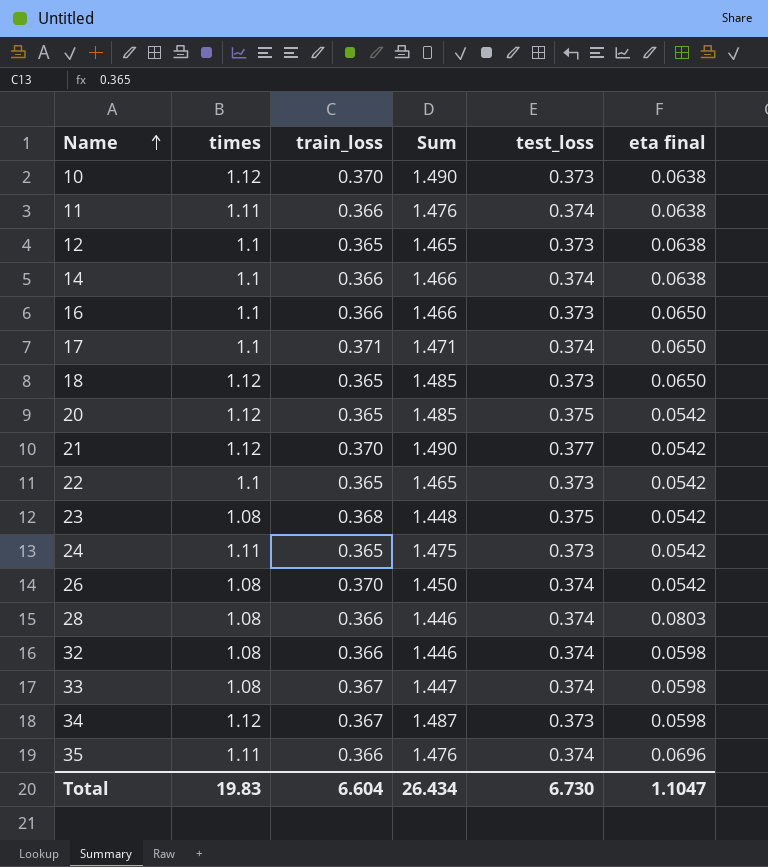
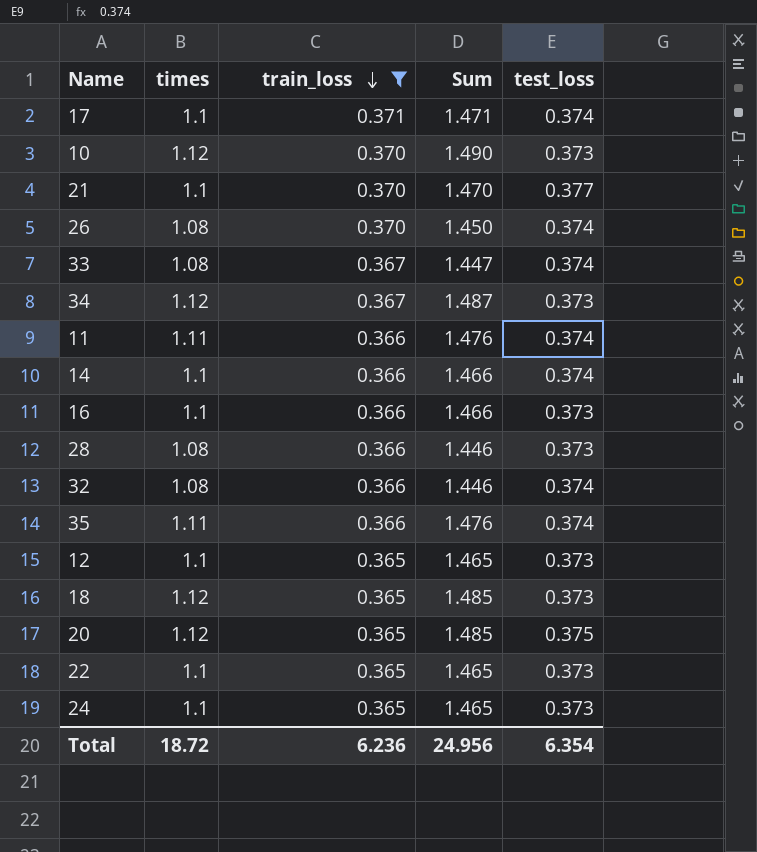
filter: none -> train_loss != 0.368
row order: Name ascending -> train_loss descending
column eta final | position: 6 -> none
21 | times: 1.12 -> 1.1
21 | Sum: 1.490 -> 1.470
28 | test_loss: 0.374 -> 0.373
24 | times: 1.11 -> 1.1
24 | Sum: 1.475 -> 1.465
Total | times: 19.83 -> 18.72
Total | train_loss: 6.604 -> 6.236
Total | Sum: 26.434 -> 24.956
Total | test_loss: 6.730 -> 6.354

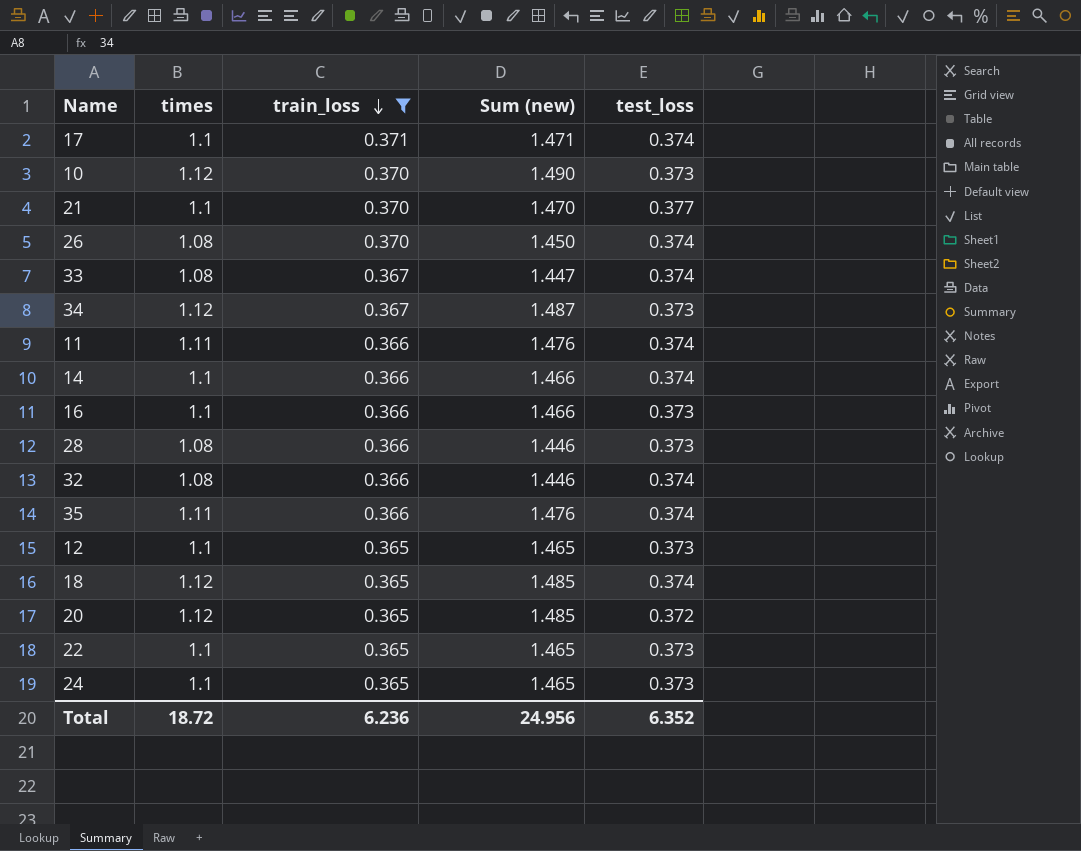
column name: Sum -> Sum (new)
18 | test_loss: 0.373 -> 0.374
20 | test_loss: 0.375 -> 0.372
Total | test_loss: 6.354 -> 6.352

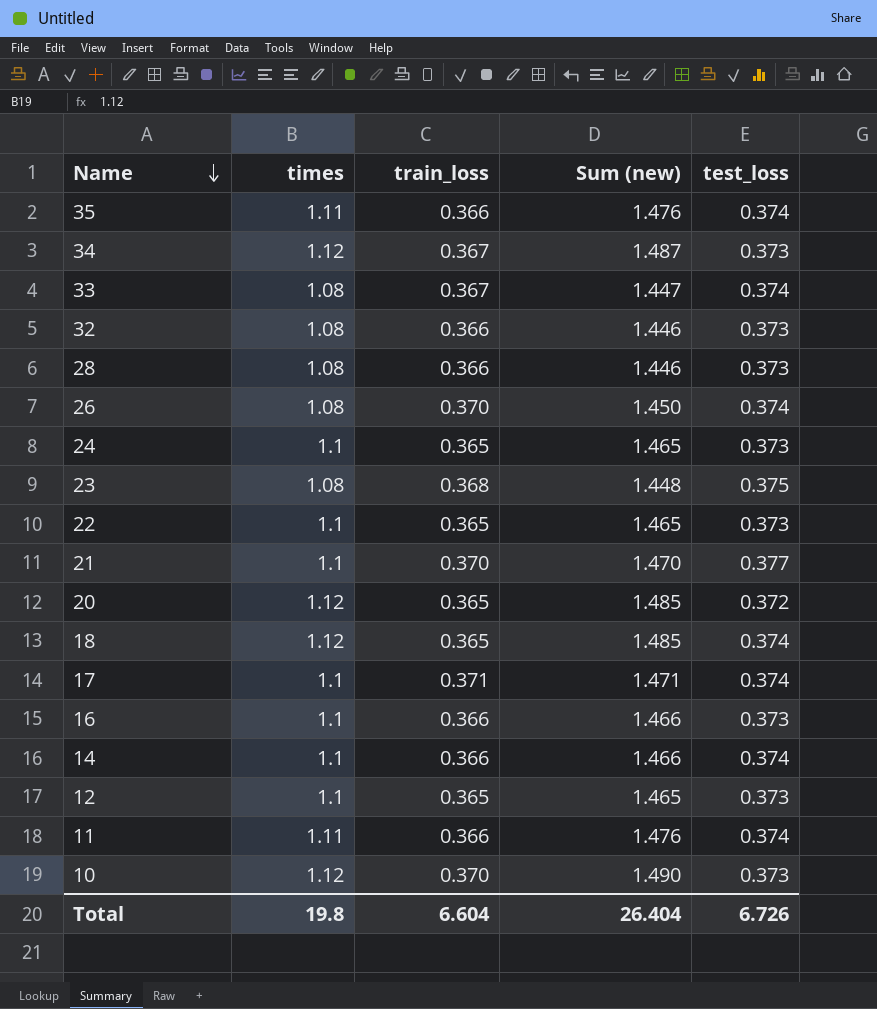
filter: train_loss != 0.368 -> none
row order: train_loss descending -> Name descending
32 | test_loss: 0.374 -> 0.373
Total | times: 18.72 -> 19.8
Total | train_loss: 6.236 -> 6.604
Total | Sum (new): 24.956 -> 26.404
Total | test_loss: 6.352 -> 6.726

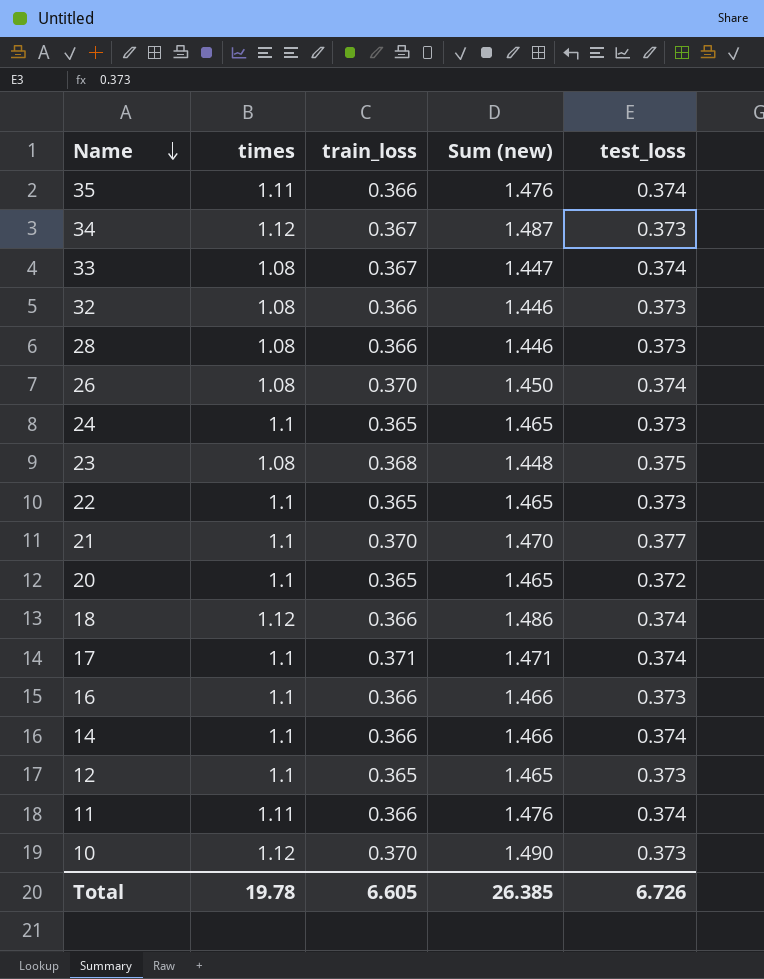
20 | times: 1.12 -> 1.1
20 | Sum (new): 1.485 -> 1.465
18 | train_loss: 0.365 -> 0.366
18 | Sum (new): 1.485 -> 1.486
Total | times: 19.8 -> 19.78
Total | train_loss: 6.604 -> 6.605
Total | Sum (new): 26.404 -> 26.385

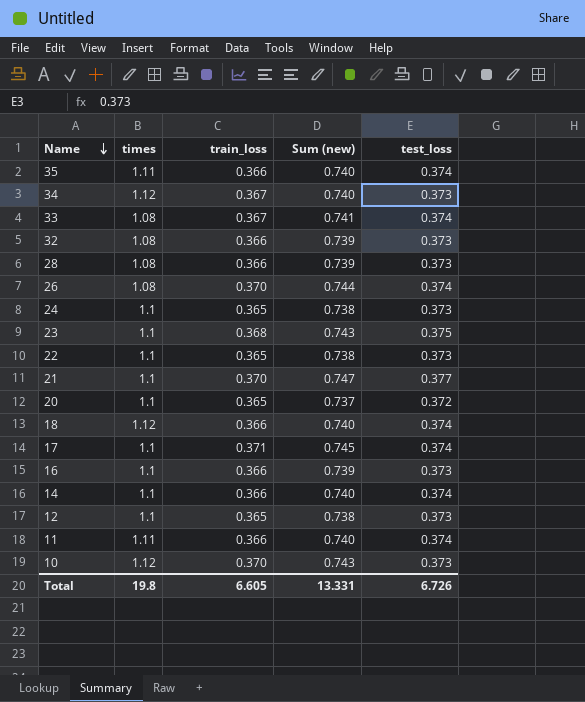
column Sum (new) | formula: [times] + [train_loss] -> [train_loss] + [test_loss]
23 | times: 1.08 -> 1.1
Total | times: 19.78 -> 19.8
Total | Sum (new): 26.385 -> 13.331

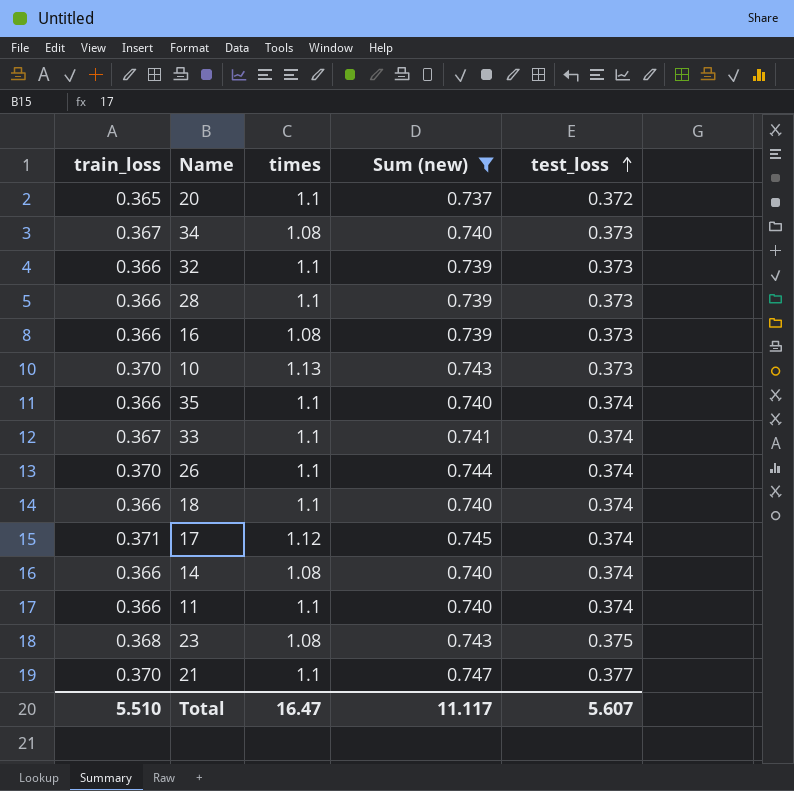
filter: none -> Sum (new) != 0.738
row order: Name descending -> test_loss ascending
column train_loss | position: 3 -> 1
34 | times: 1.12 -> 1.08
32 | times: 1.08 -> 1.1
28 | times: 1.08 -> 1.1
16 | times: 1.1 -> 1.08
10 | times: 1.12 -> 1.13
35 | times: 1.11 -> 1.1
33 | times: 1.08 -> 1.1
26 | times: 1.08 -> 1.1
18 | times: 1.12 -> 1.1
17 | times: 1.1 -> 1.12
14 | times: 1.1 -> 1.08
11 | times: 1.11 -> 1.1
23 | times: 1.1 -> 1.08
Total | train_loss: 6.605 -> 5.510
Total | times: 19.8 -> 16.47
Total | Sum (new): 13.331 -> 11.117
Total | test_loss: 6.726 -> 5.607

